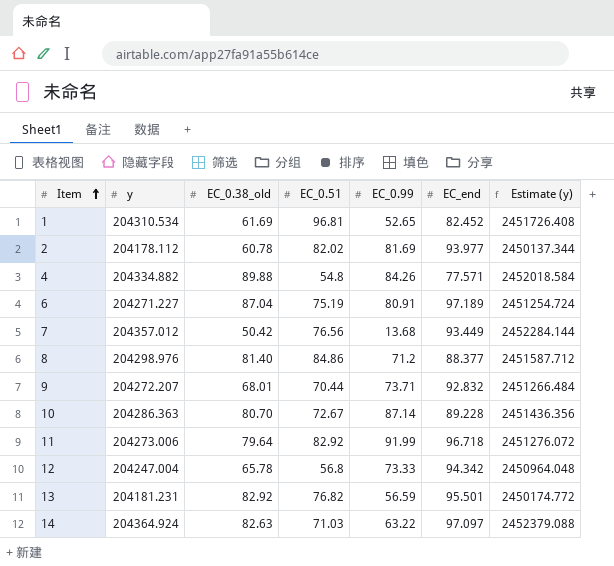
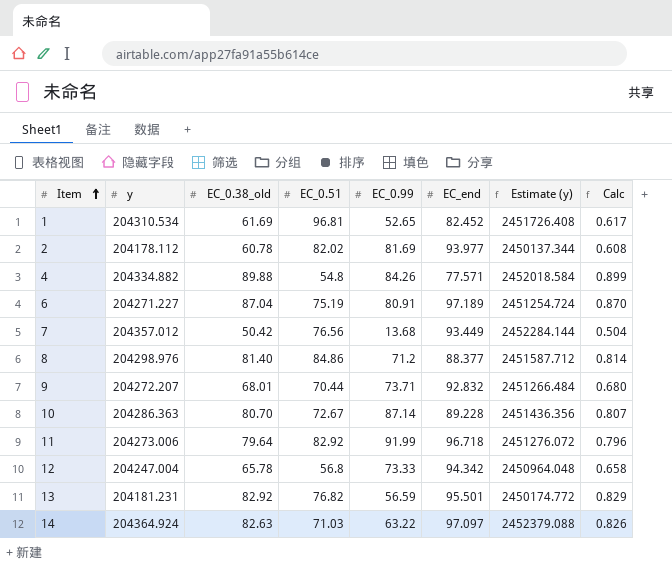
column Calc | formula: none -> [EC_0.38_old] * 0.01

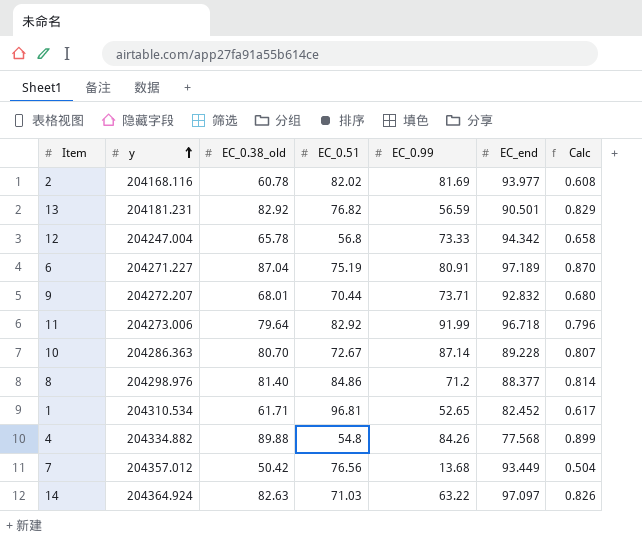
row order: Item ascending -> y ascending
column Estimate (y) | formula: [y] * 12 -> none
2 | y: 204178.112 -> 204168.116
13 | EC_end: 95.501 -> 90.501
1 | EC_0.38_old: 61.69 -> 61.71
4 | EC_end: 77.571 -> 77.568

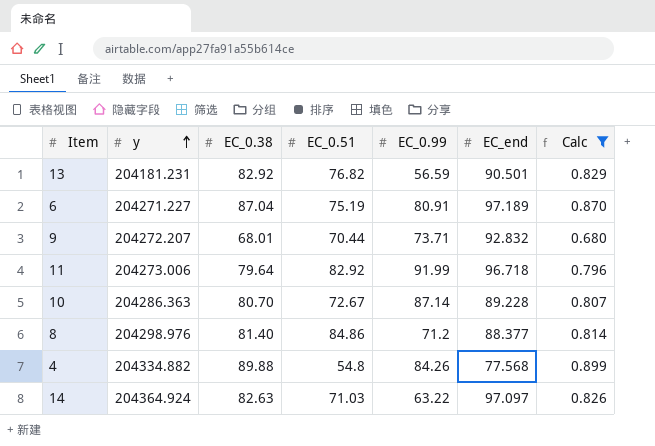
filter: none -> Calc >= 0.680
column name: EC_0.38_old -> EC_0.38

